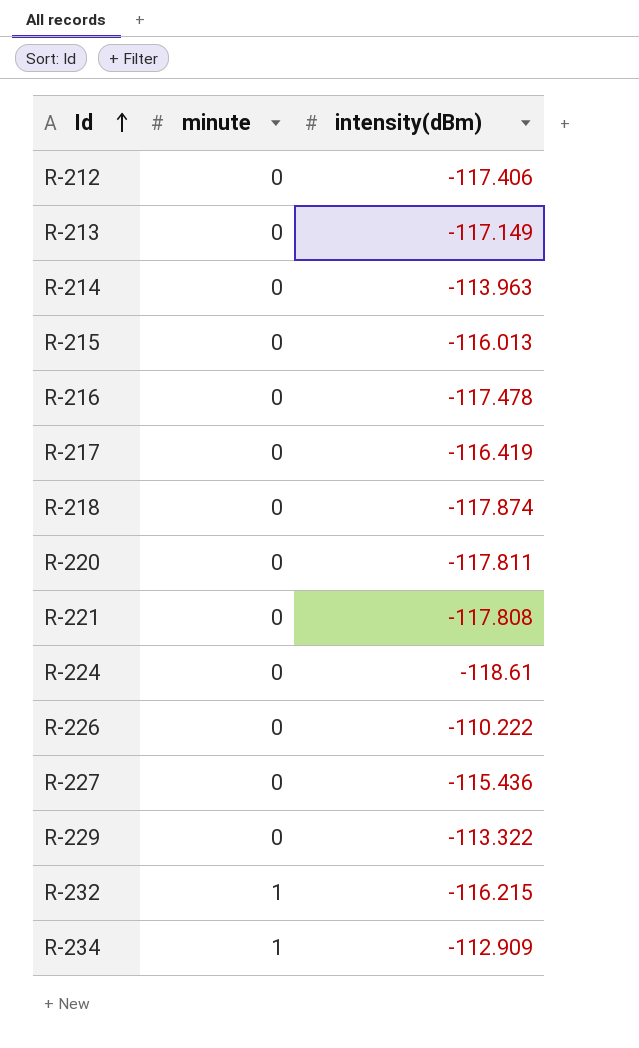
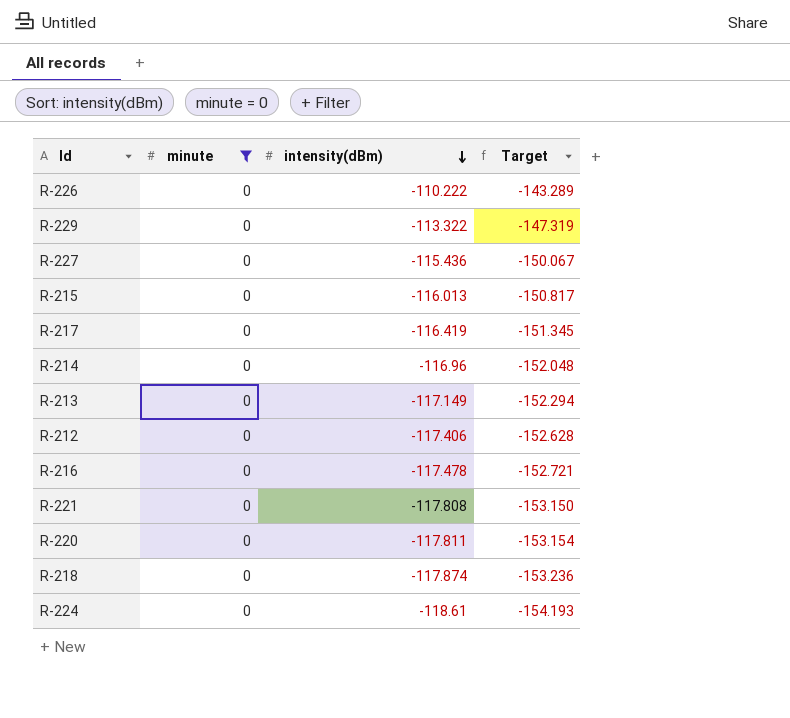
filter: none -> minute = 0
row order: Id ascending -> intensity(dBm) descending
column Target | formula: none -> [intensity(dBm)] * 1.3
R-214 | intensity(dBm): -113.963 -> -116.96

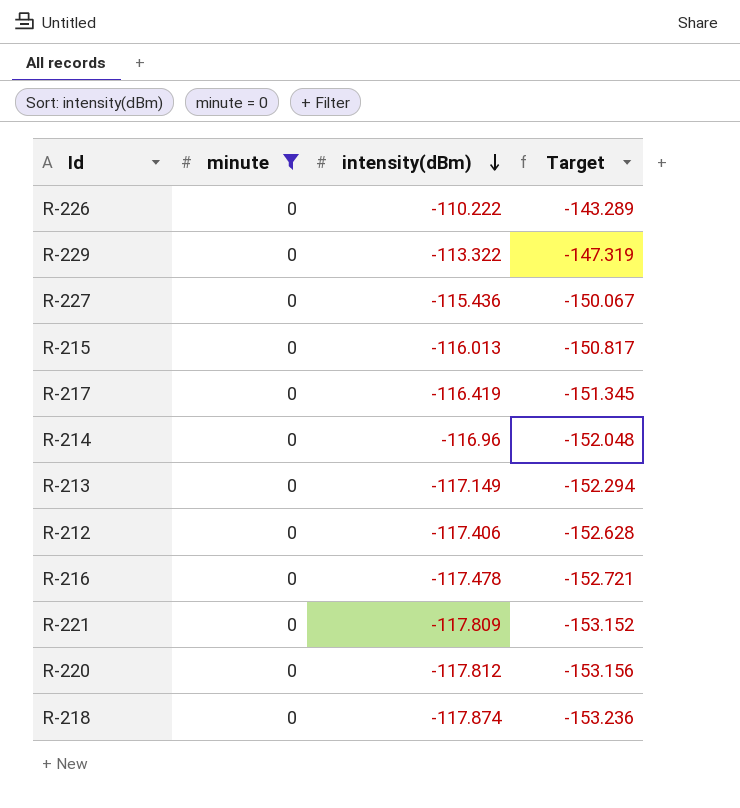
row R-224: 0 | -118.61 | -154.193 -> none
R-221 | intensity(dBm): -117.808 -> -117.809
R-221 | Target: -153.150 -> -153.152
R-220 | intensity(dBm): -117.811 -> -117.812
R-220 | Target: -153.154 -> -153.156

